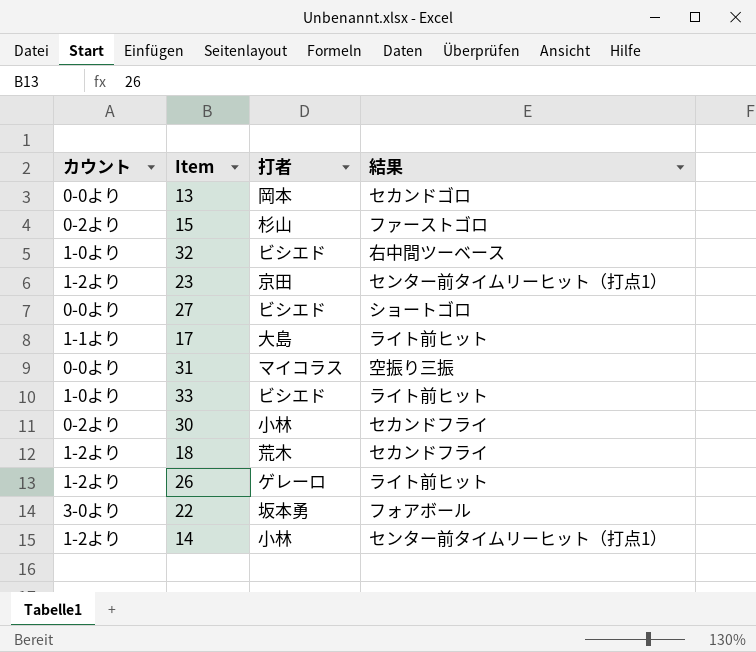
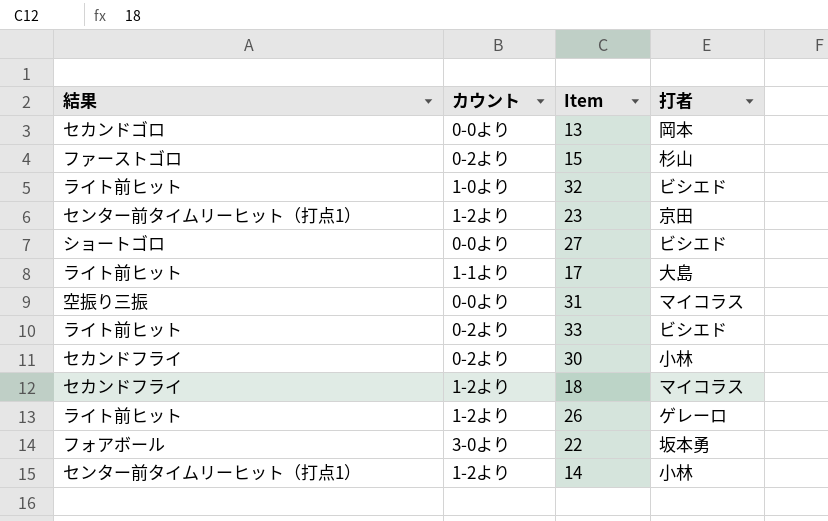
column 結果 | position: 4 -> 1
32 | 結果: 右中間ツーベース -> ライト前ヒット
33 | カウント: 1-0より -> 0-2より
18 | 打者: 荒木 -> マイコラス

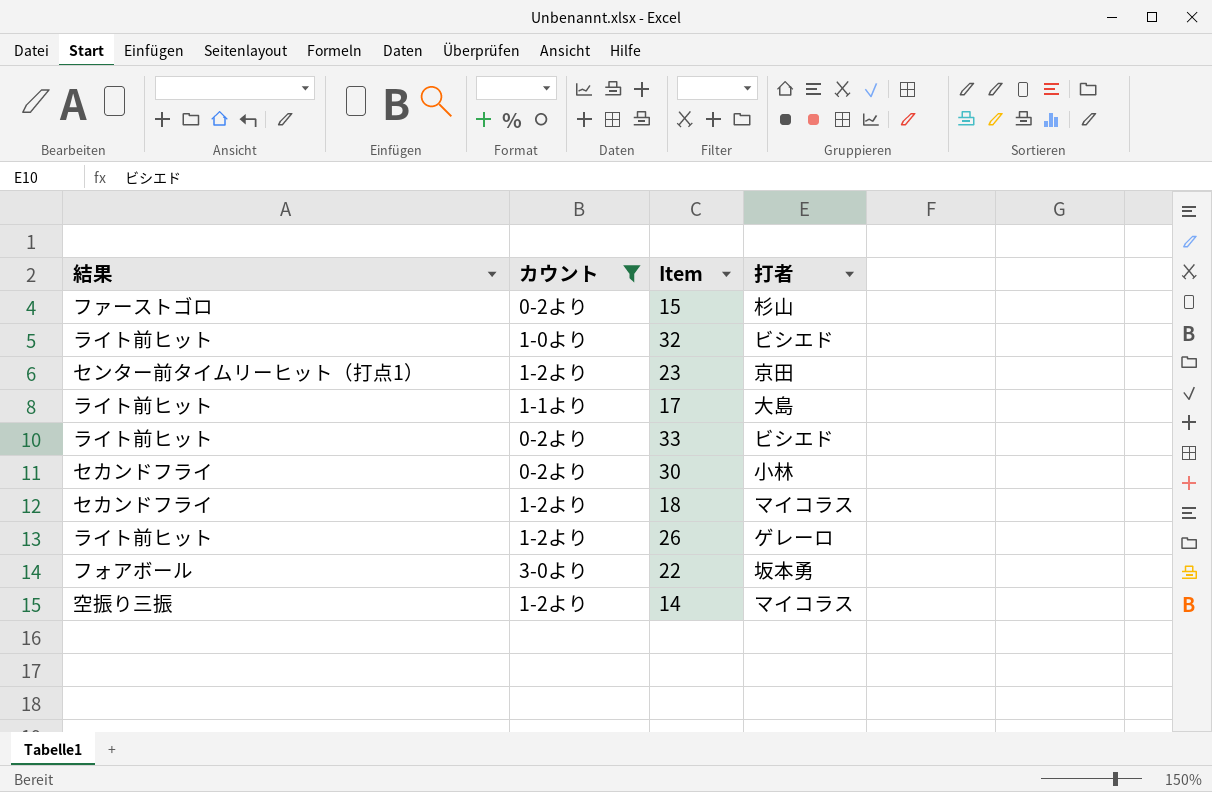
filter: none -> カウント != 0-0より
14 | 結果: センター前タイムリーヒット（打点1） -> 空振り三振
14 | 打者: 小林 -> マイコラス

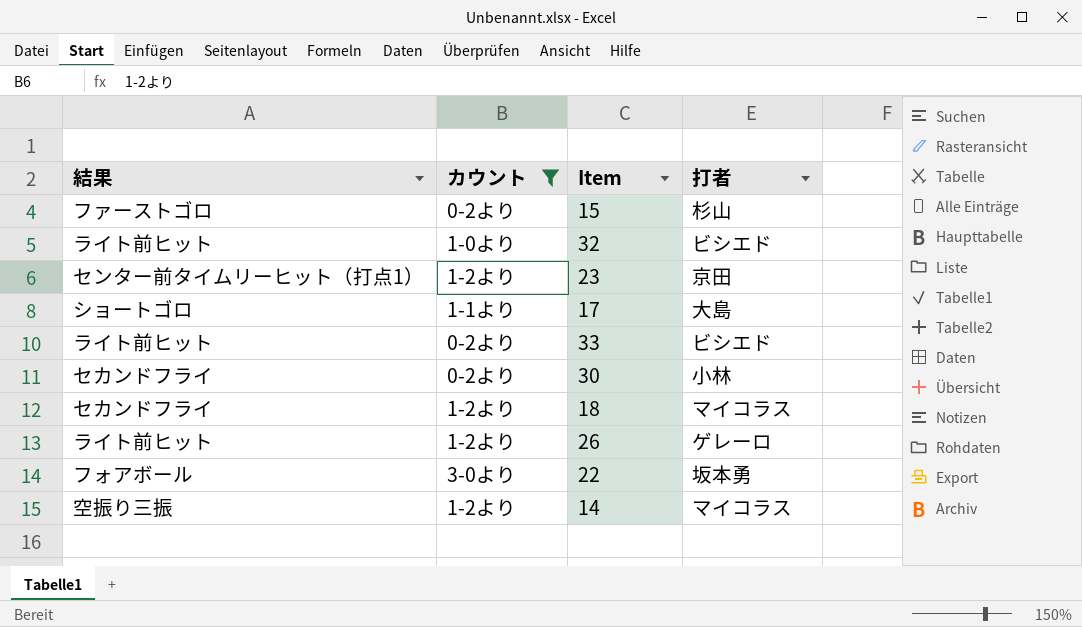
17 | 結果: ライト前ヒット -> ショートゴロ

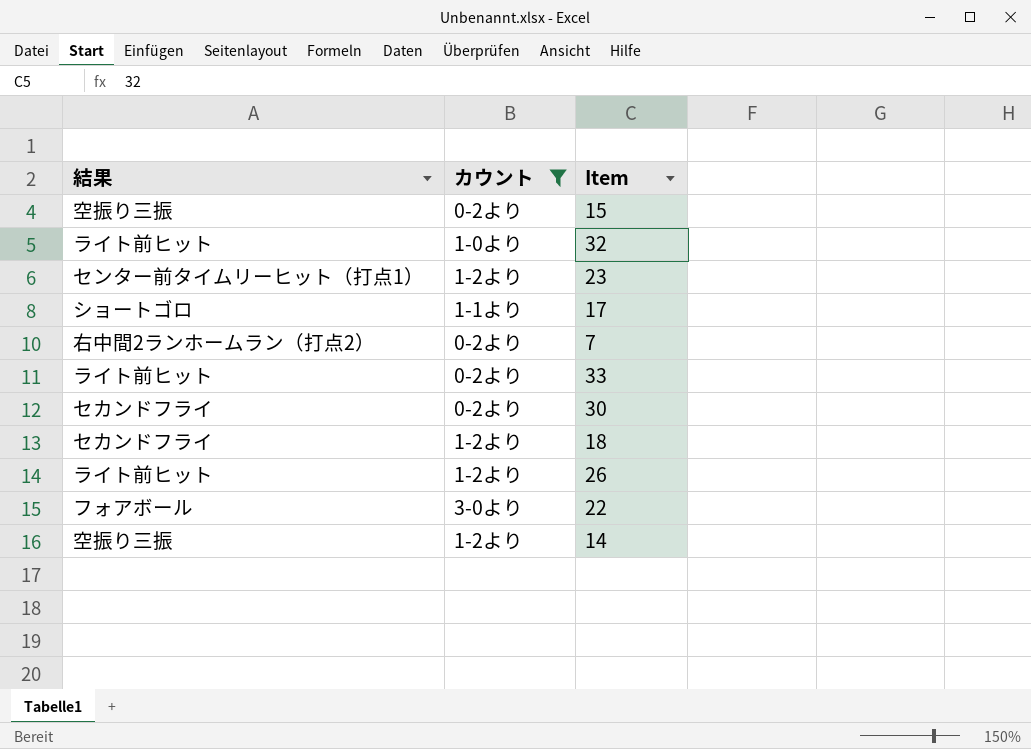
column 打者 | position: 4 -> none
15 | 結果: ファーストゴロ -> 空振り三振
row 7: none -> 右中間2ランホームラン（打点2） | 0-2より

